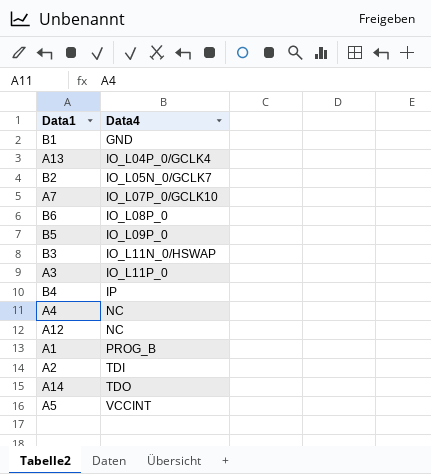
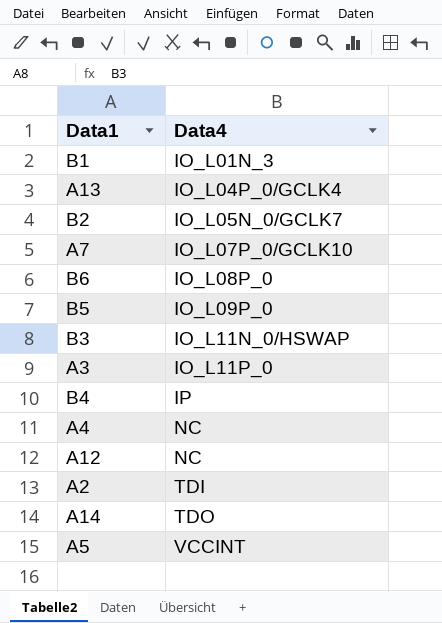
row A1: PROG_B -> none
B1 | Data4: GND -> IO_L01N_3

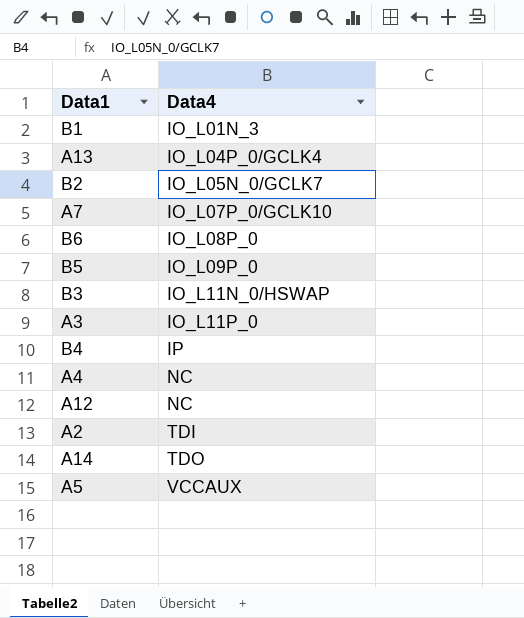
A5 | Data4: VCCINT -> VCCAUX

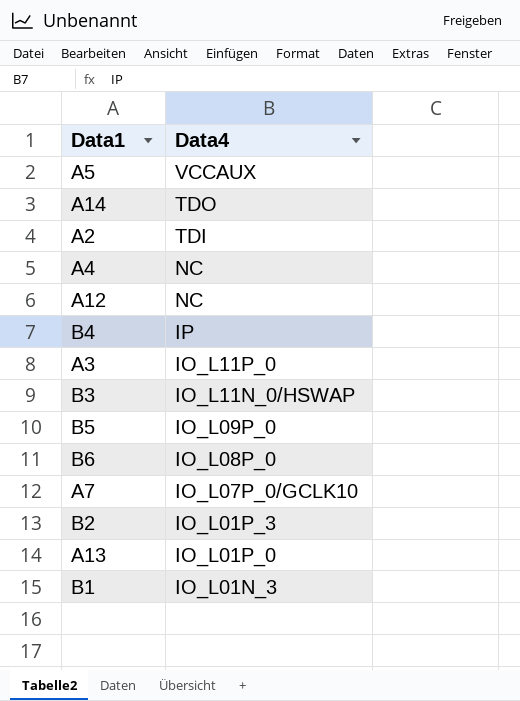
row order: Data4 ascending -> Data4 descending
B2 | Data4: IO_L05N_0/GCLK7 -> IO_L01P_3
A13 | Data4: IO_L04P_0/GCLK4 -> IO_L01P_0

